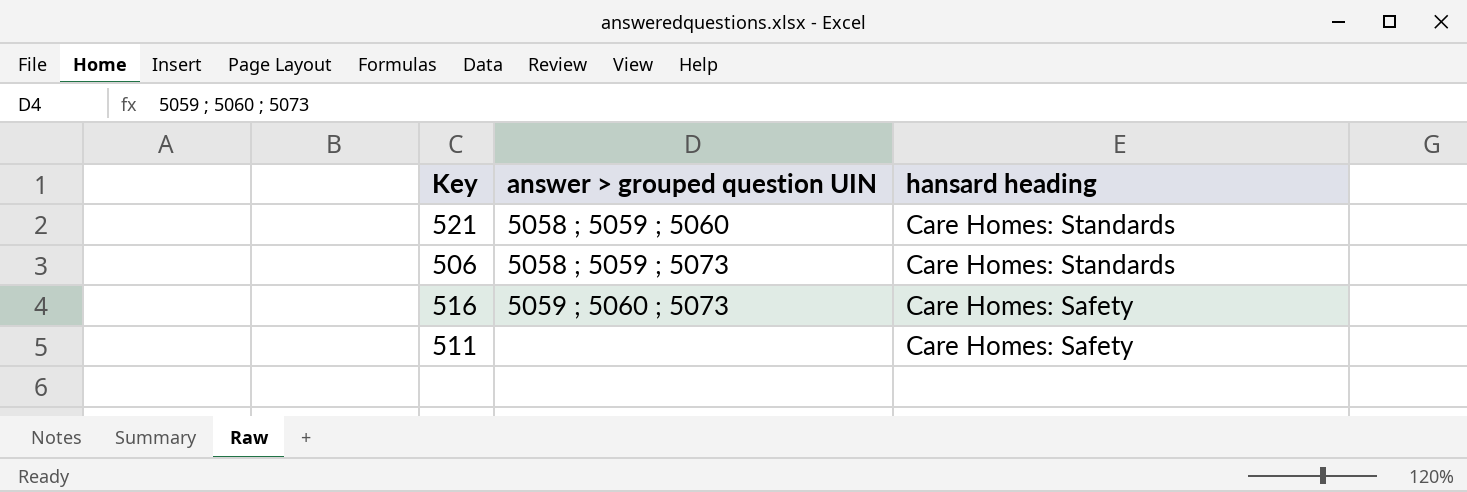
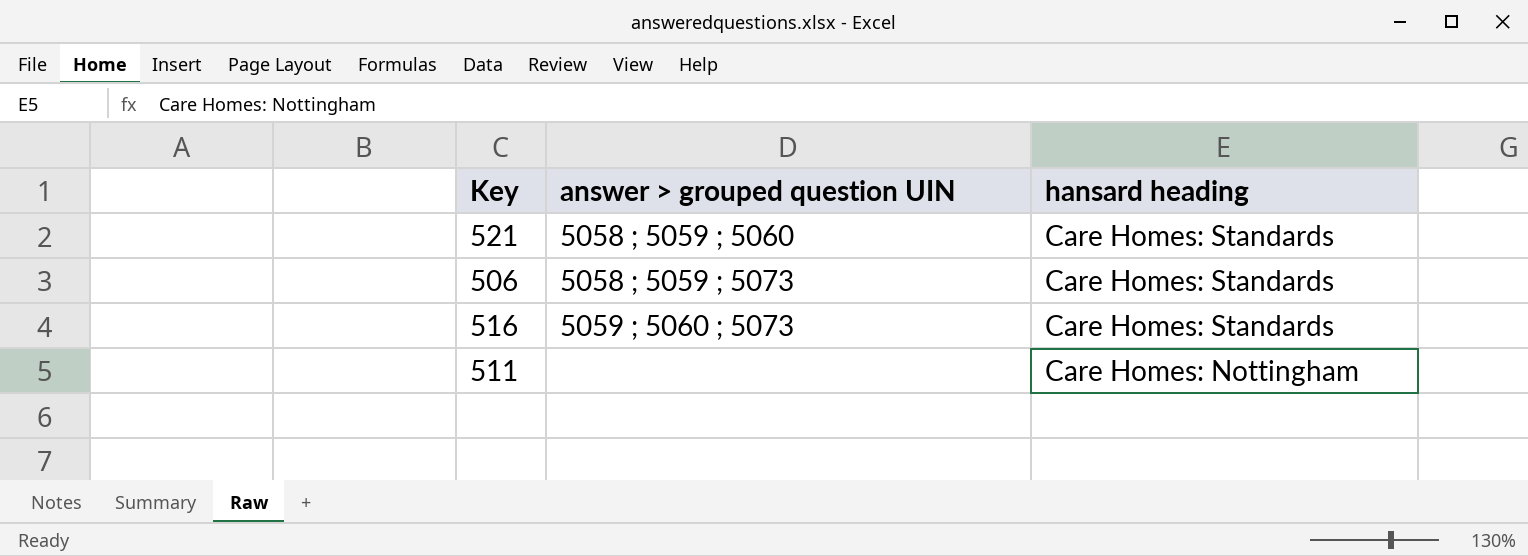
516 | hansard heading: Care Homes: Safety -> Care Homes: Standards
511 | hansard heading: Care Homes: Safety -> Care Homes: Nottingham

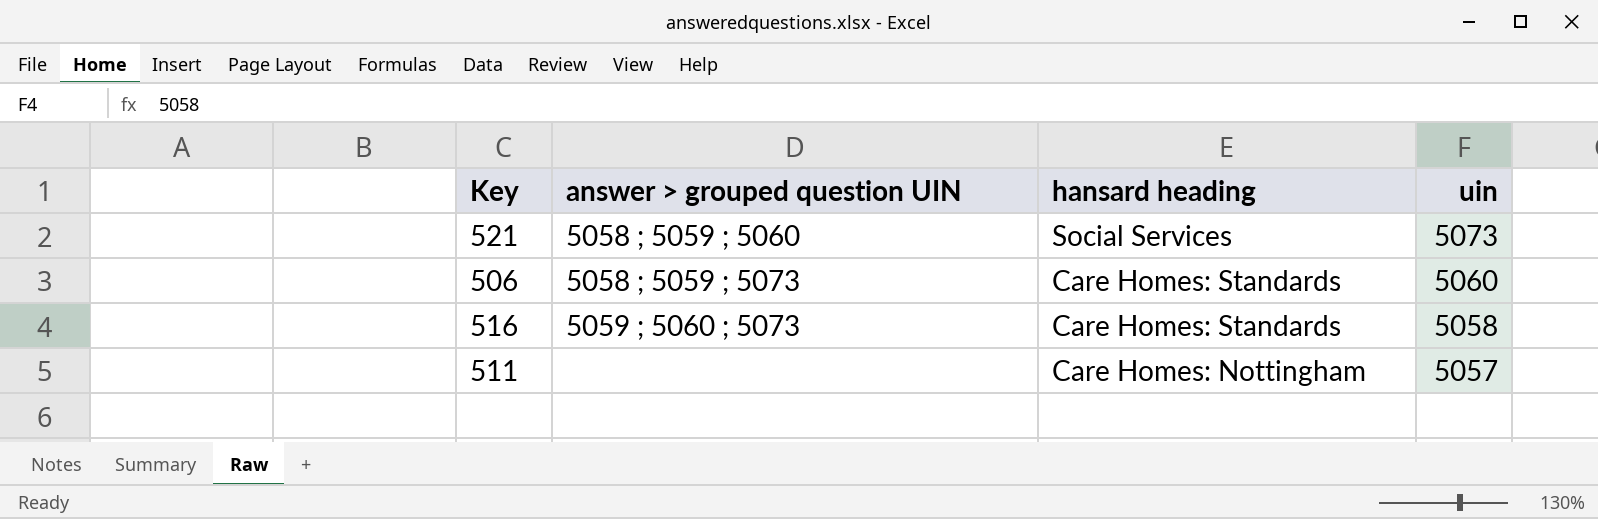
column uin | position: none -> 4
521 | hansard heading: Care Homes: Standards -> Social Services

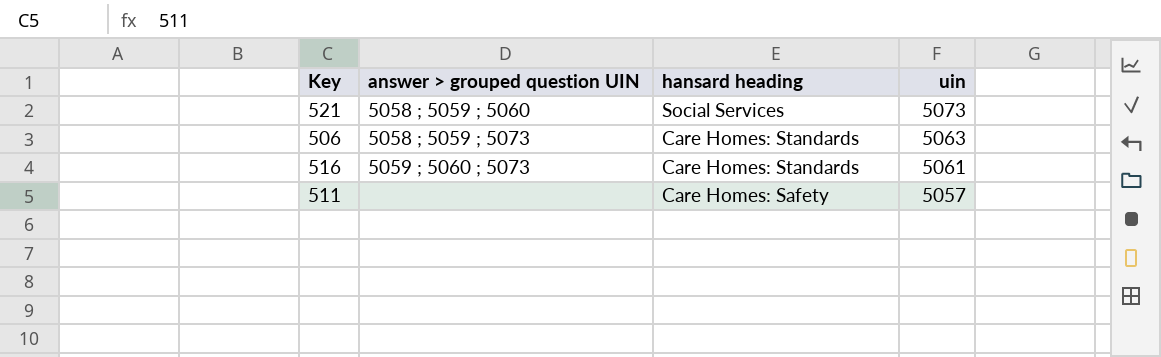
506 | uin: 5060 -> 5063
516 | uin: 5058 -> 5061
511 | hansard heading: Care Homes: Nottingham -> Care Homes: Safety

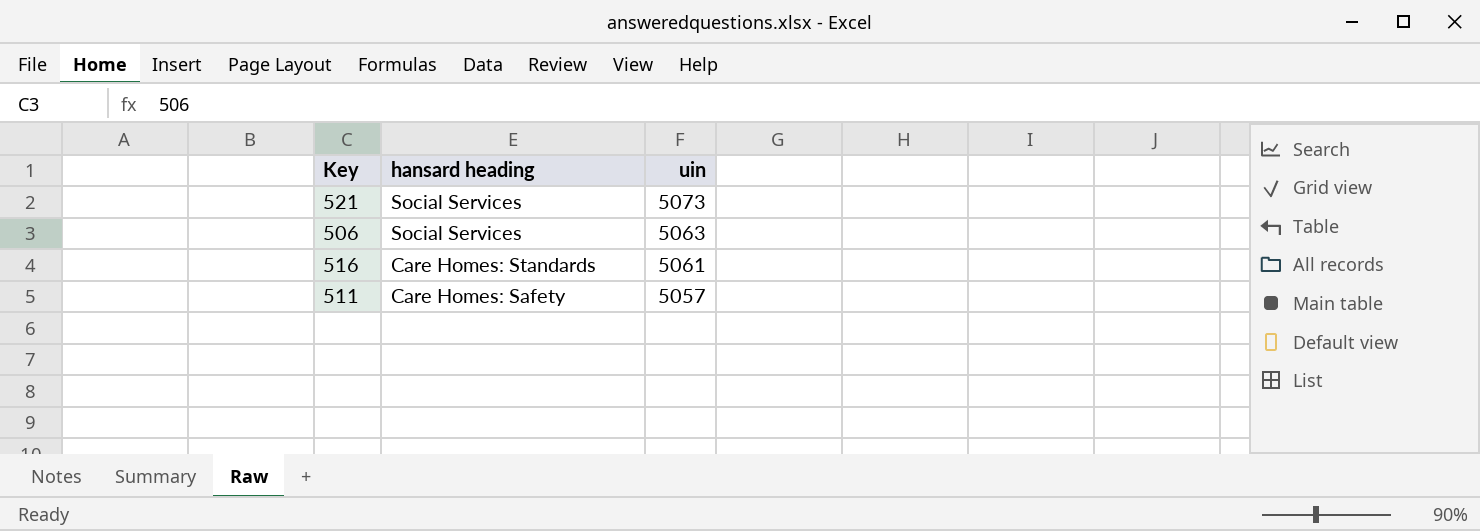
column answer > grouped question UIN | position: 2 -> none
506 | hansard heading: Care Homes: Standards -> Social Services

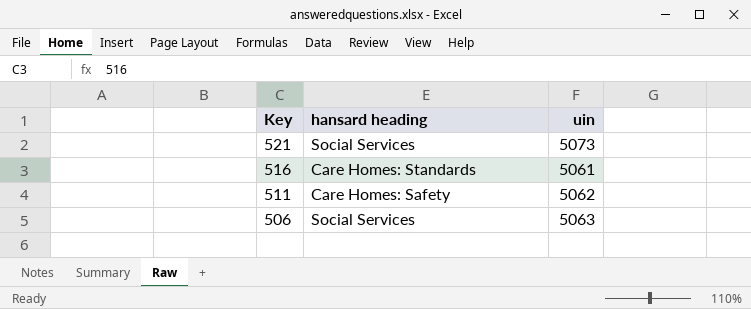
row order: hansard heading descending -> Key descending
511 | uin: 5057 -> 5062

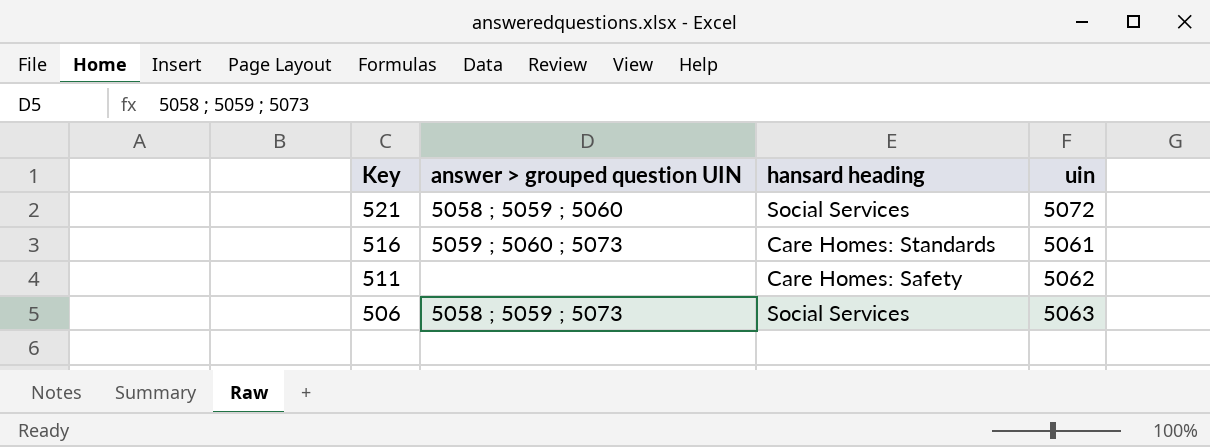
column answer > grouped question UIN | position: none -> 2
521 | uin: 5073 -> 5072

